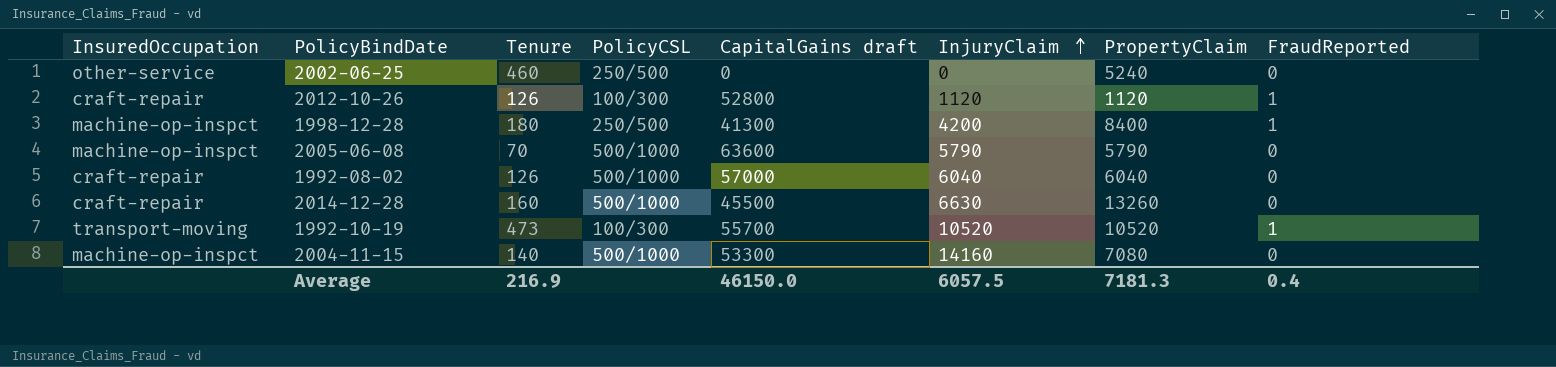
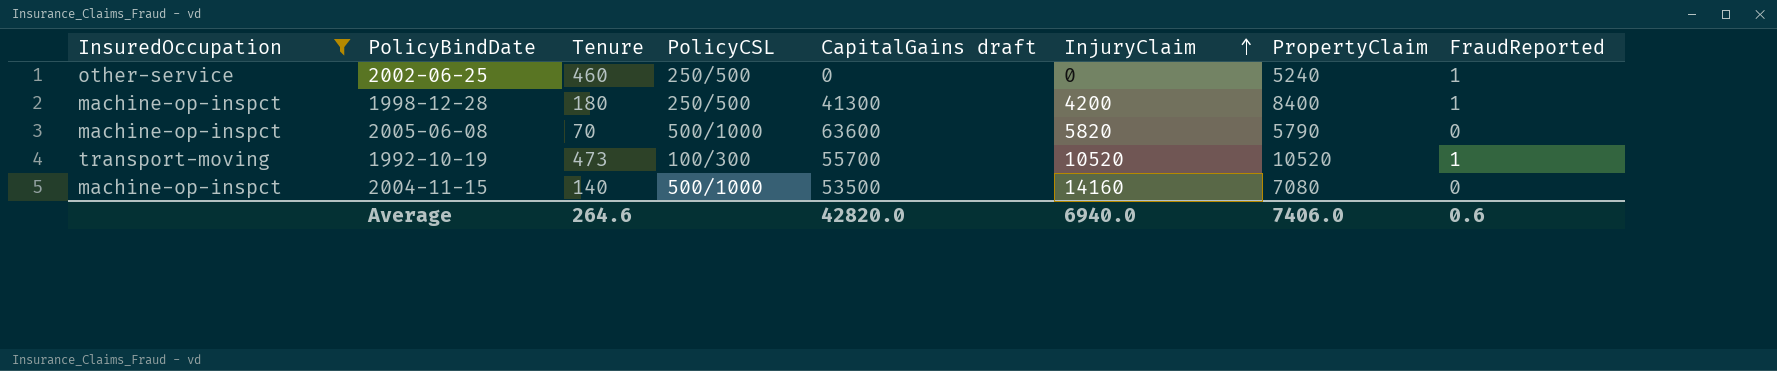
filter: none -> InsuredOccupation != craft-repair
2002-06-25 | FraudReported: 0 -> 1
2005-06-08 | InjuryClaim: 5790 -> 5820
2004-11-15 | CapitalGains draft: 53300 -> 53500
Average | Tenure: 216.9 -> 264.6
Average | CapitalGains draft: 46150.0 -> 42820.0
Average | InjuryClaim: 6057.5 -> 6940.0
Average | PropertyClaim: 7181.3 -> 7406.0
Average | FraudReported: 0.4 -> 0.6

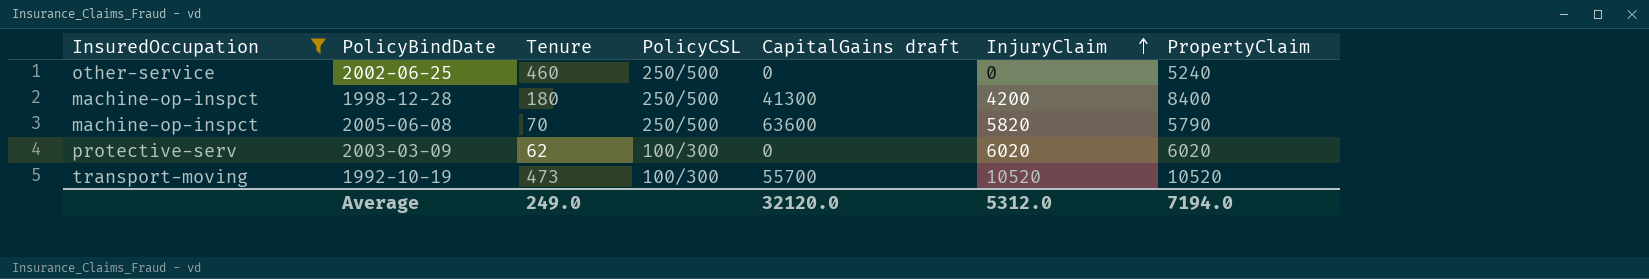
column FraudReported | position: 8 -> none
row 2004-11-15: machine-op-inspct | 140 | 500/1000 | 53500 | 14160 | 7080 | 0 -> none
2005-06-08 | PolicyCSL: 500/1000 -> 250/500
row 2003-03-09: none -> protective-serv | 62 | 100/300 | 0 | 6020 | 6020
Average | Tenure: 264.6 -> 249.0
Average | CapitalGains draft: 42820.0 -> 32120.0
Average | InjuryClaim: 6940.0 -> 5312.0
Average | PropertyClaim: 7406.0 -> 7194.0

